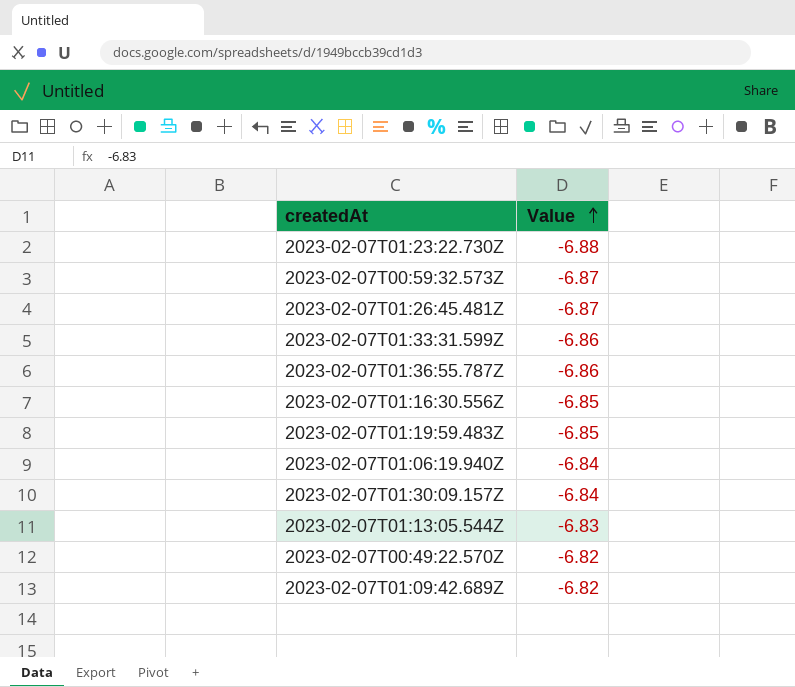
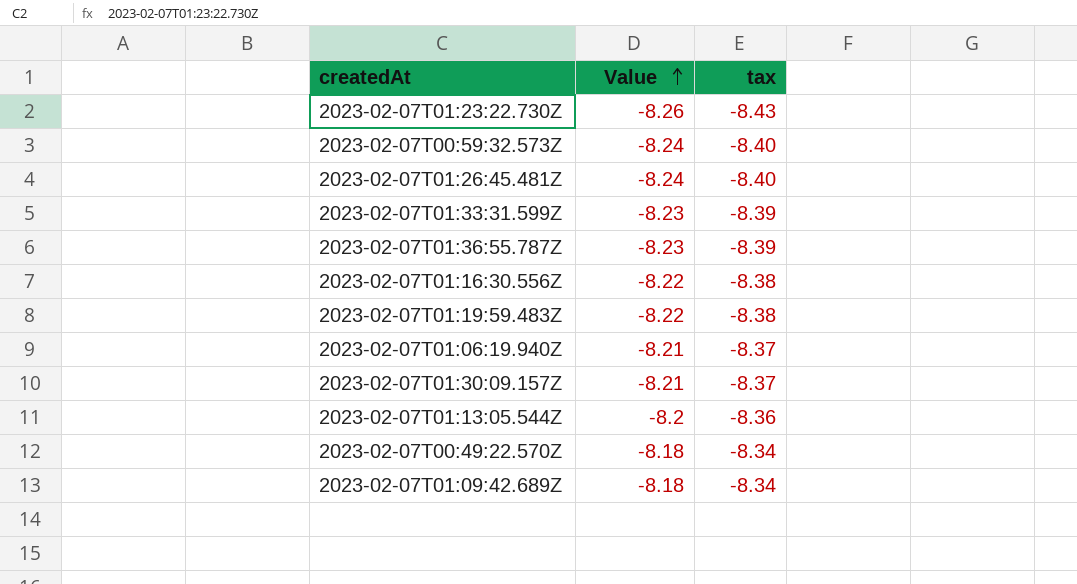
column tax | formula: none -> [Value] * 1.02
2023-02-07T01:23:22.730Z | Value: -6.88 -> -8.26
2023-02-07T00:59:32.573Z | Value: -6.87 -> -8.24
2023-02-07T01:26:45.481Z | Value: -6.87 -> -8.24
2023-02-07T01:33:31.599Z | Value: -6.86 -> -8.23
2023-02-07T01:36:55.787Z | Value: -6.86 -> -8.23
2023-02-07T01:16:30.556Z | Value: -6.85 -> -8.22
2023-02-07T01:19:59.483Z | Value: -6.85 -> -8.22
2023-02-07T01:06:19.940Z | Value: -6.84 -> -8.21
2023-02-07T01:30:09.157Z | Value: -6.84 -> -8.21
2023-02-07T01:13:05.544Z | Value: -6.83 -> -8.2
2023-02-07T00:49:22.570Z | Value: -6.82 -> -8.18
2023-02-07T01:09:42.689Z | Value: -6.82 -> -8.18

